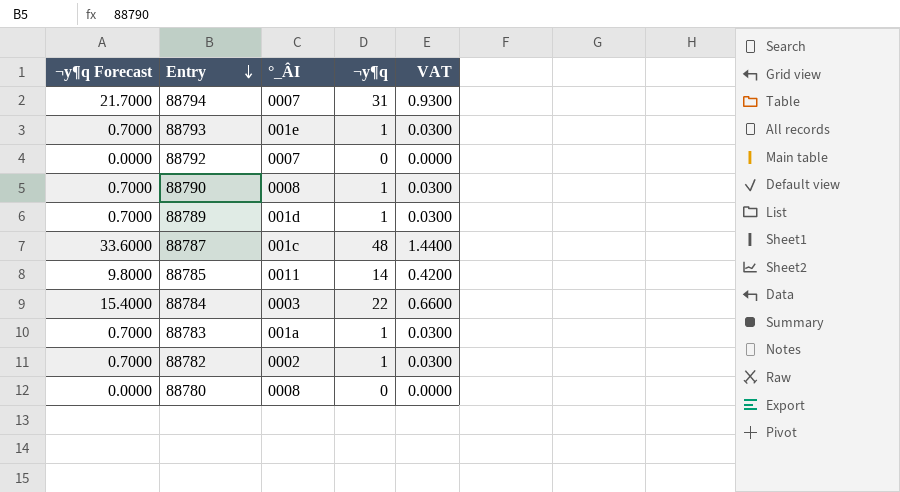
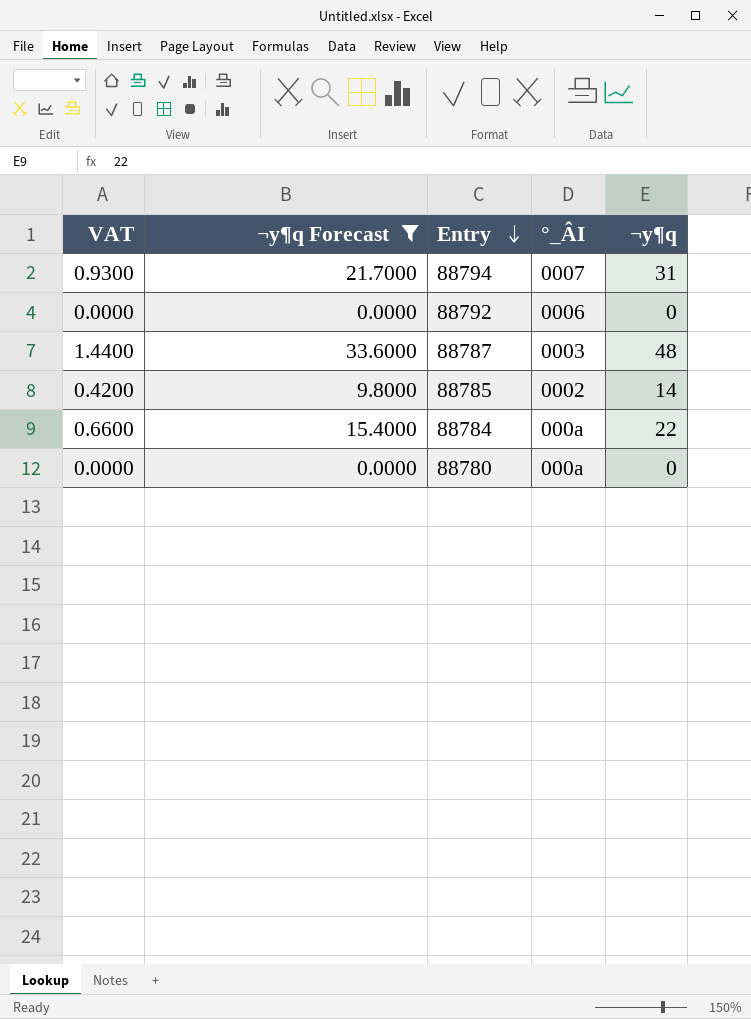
filter: none -> ¬y¶q Forecast != 0.7000
column VAT | position: 5 -> 1
88792 | °_ÂI: 0007 -> 0006
88787 | °_ÂI: 001c -> 0003
88785 | °_ÂI: 0011 -> 0002
88784 | °_ÂI: 0003 -> 000a
88780 | °_ÂI: 0008 -> 000a

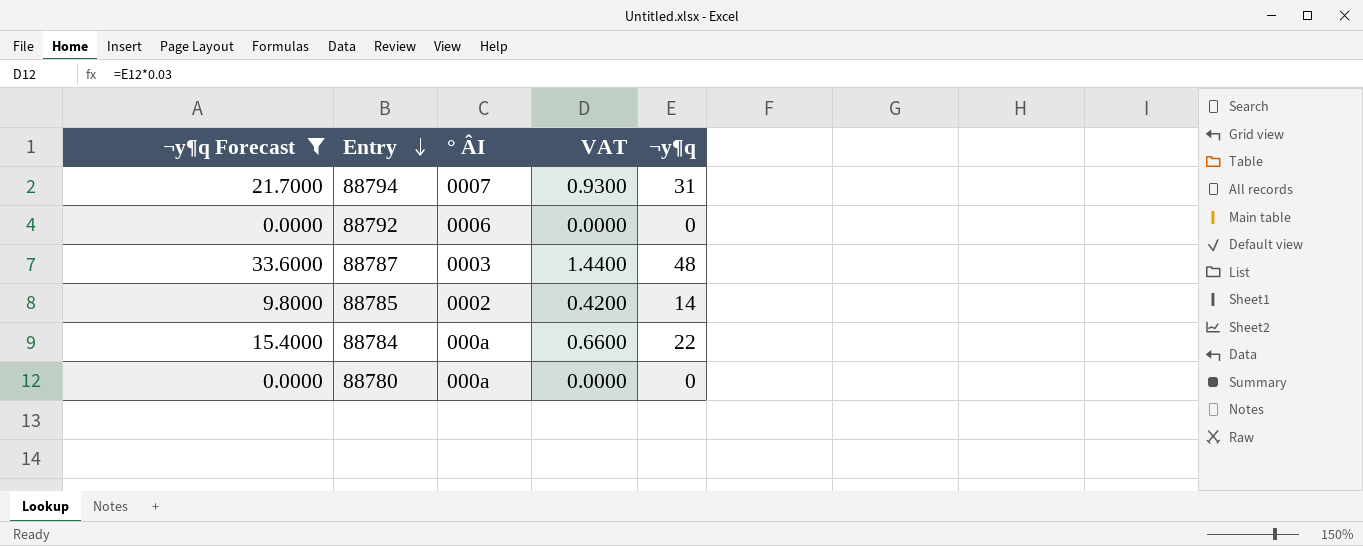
column name: °_ÂI -> ° ÂI
column VAT | position: 1 -> 4

